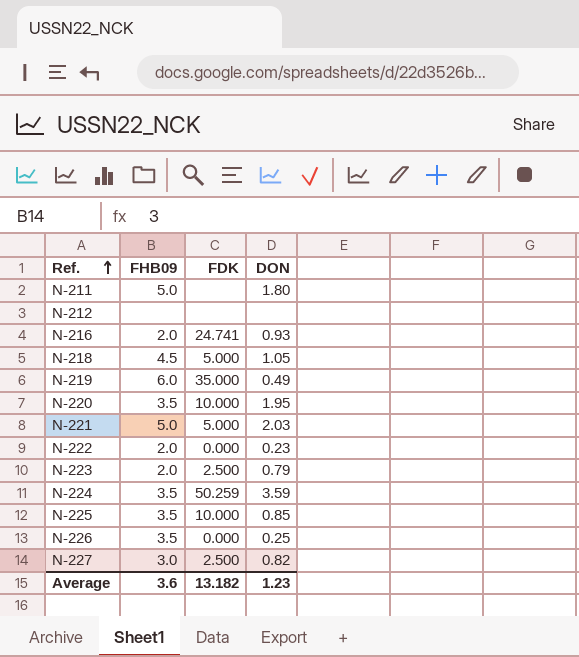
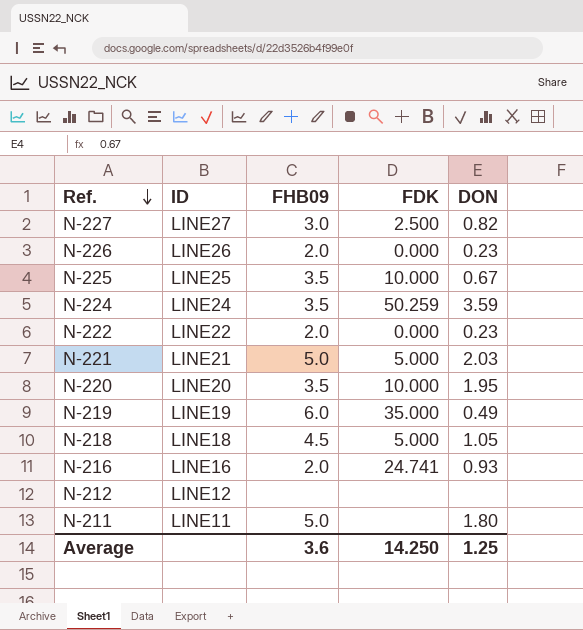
row order: Ref. ascending -> Ref. descending
column ID | position: none -> 2
row N-223: 2.0 | 2.500 | 0.79 -> none
N-226 | FHB09: 3.5 -> 2.0
N-226 | DON: 0.25 -> 0.23
N-225 | DON: 0.85 -> 0.67
Average | FDK: 13.182 -> 14.250
Average | DON: 1.23 -> 1.25

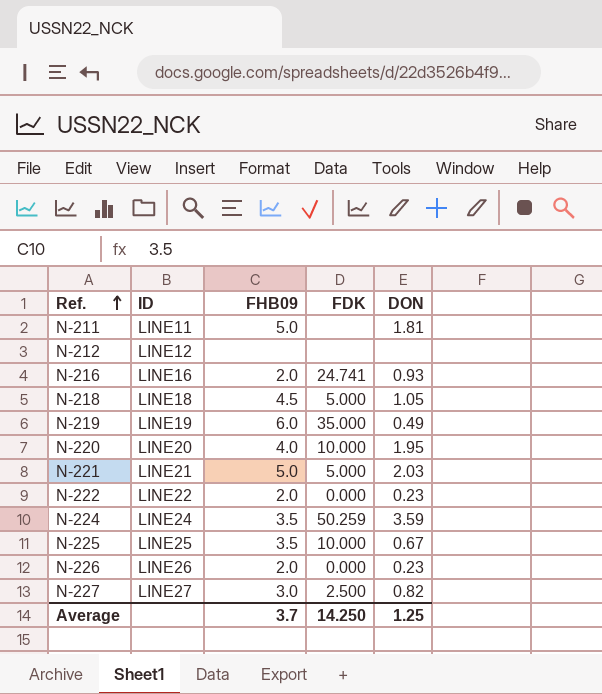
row order: Ref. descending -> Ref. ascending
N-211 | DON: 1.80 -> 1.81
N-220 | FHB09: 3.5 -> 4.0
Average | FHB09: 3.6 -> 3.7

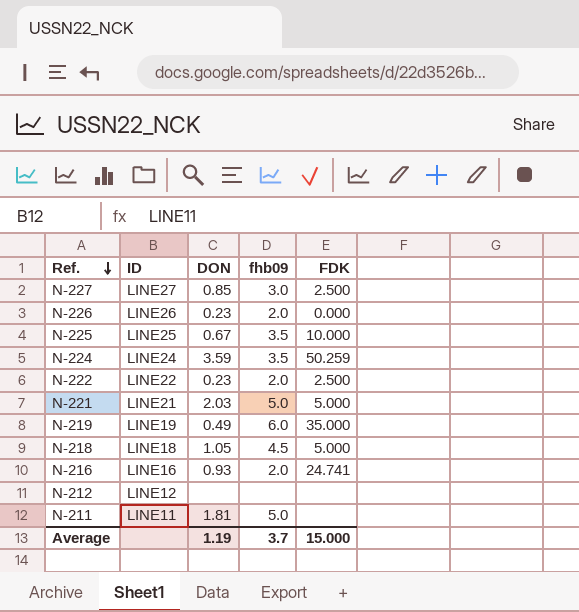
row order: Ref. ascending -> Ref. descending
column DON | position: 5 -> 3
column name: FHB09 -> fhb09
row N-220: LINE20 | 4.0 | 10.000 | 1.95 -> none
N-227 | DON: 0.82 -> 0.85
N-222 | FDK: 0.000 -> 2.500
Average | DON: 1.25 -> 1.19
Average | FDK: 14.250 -> 15.000

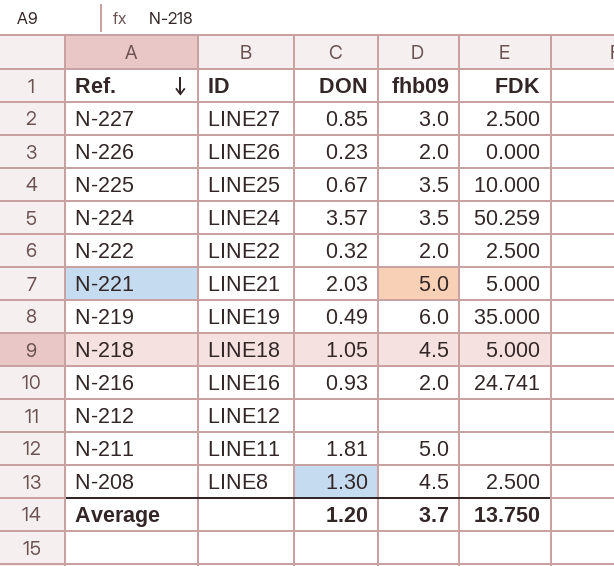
N-224 | DON: 3.59 -> 3.57
N-222 | DON: 0.23 -> 0.32
row N-208: none -> LINE8 | 1.30 | 4.5 | 2.500
Average | DON: 1.19 -> 1.20
Average | FDK: 15.000 -> 13.750

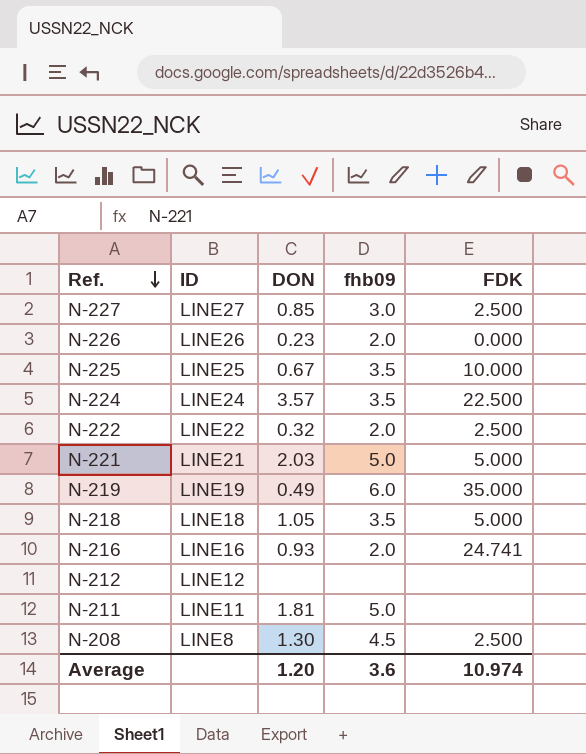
N-224 | FDK: 50.259 -> 22.500
N-218 | fhb09: 4.5 -> 3.5
Average | fhb09: 3.7 -> 3.6
Average | FDK: 13.750 -> 10.974

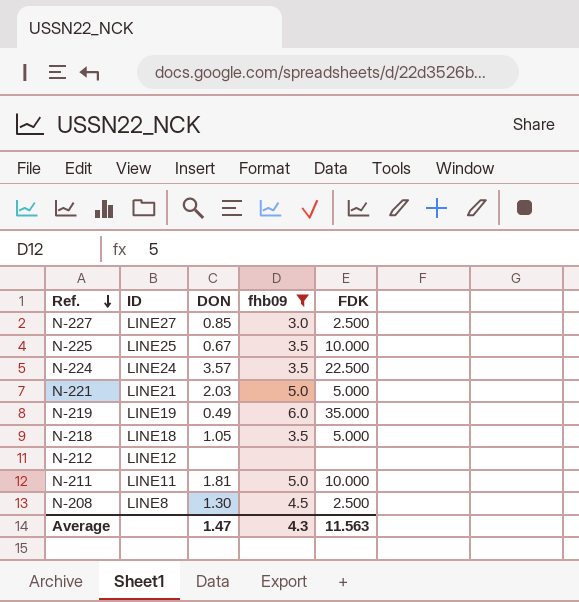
filter: none -> fhb09 != 2.0
N-211 | FDK: none -> 10.000
Average | DON: 1.20 -> 1.47
Average | fhb09: 3.6 -> 4.3
Average | FDK: 10.974 -> 11.563

